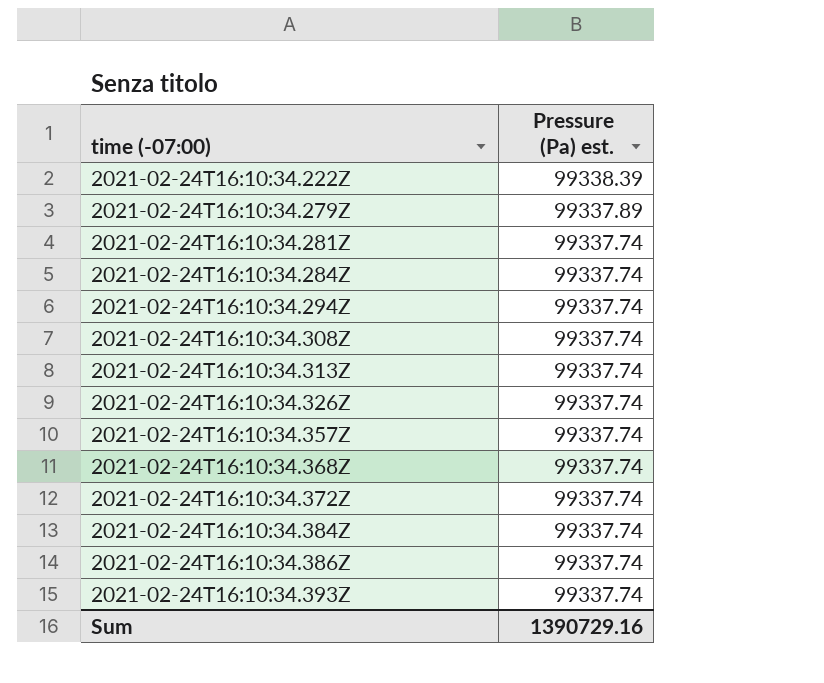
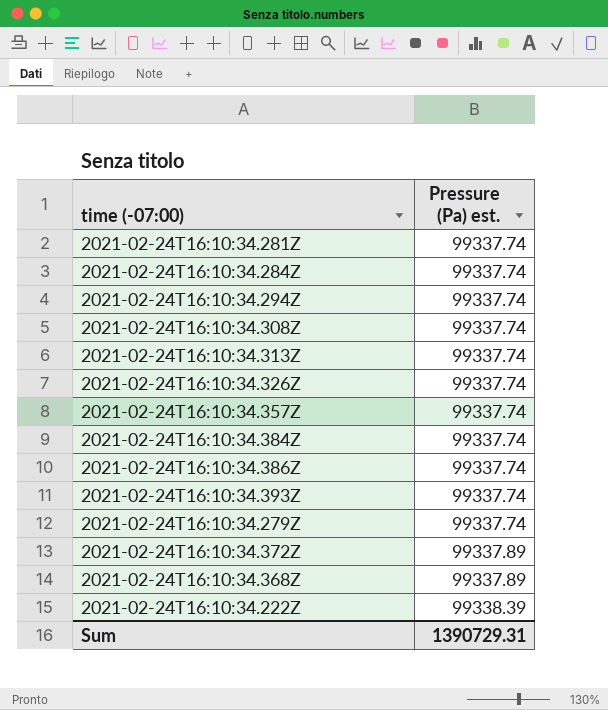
row order: time (-07:00) ascending -> Pressure (Pa) est. ascending
2021-02-24T16:10:34.279Z | Pressure (Pa) est.: 99337.89 -> 99337.74
2021-02-24T16:10:34.372Z | Pressure (Pa) est.: 99337.74 -> 99337.89
2021-02-24T16:10:34.368Z | Pressure (Pa) est.: 99337.74 -> 99337.89
Sum | Pressure (Pa) est.: 1390729.16 -> 1390729.31

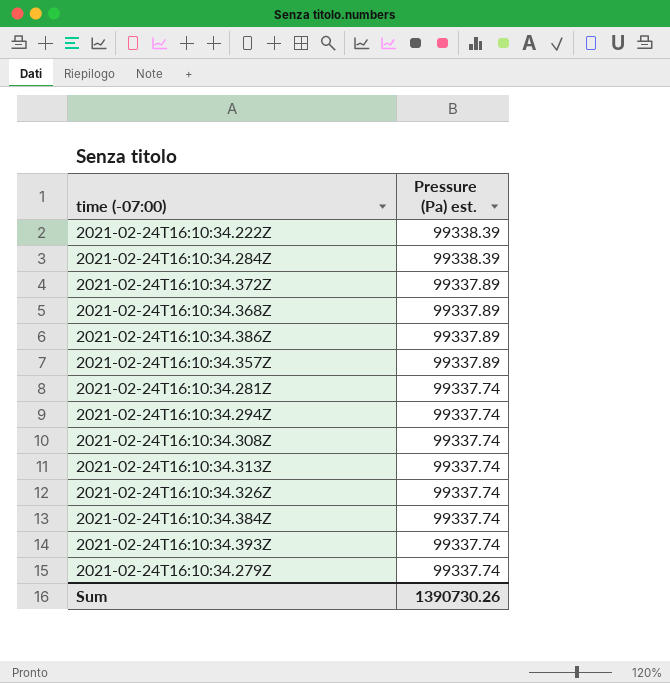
row order: Pressure (Pa) est. ascending -> Pressure (Pa) est. descending
2021-02-24T16:10:34.284Z | Pressure (Pa) est.: 99337.74 -> 99338.39
2021-02-24T16:10:34.386Z | Pressure (Pa) est.: 99337.74 -> 99337.89
2021-02-24T16:10:34.357Z | Pressure (Pa) est.: 99337.74 -> 99337.89
Sum | Pressure (Pa) est.: 1390729.31 -> 1390730.26

